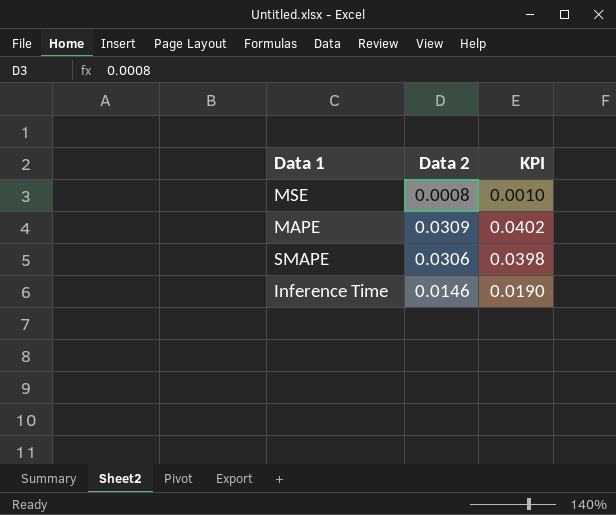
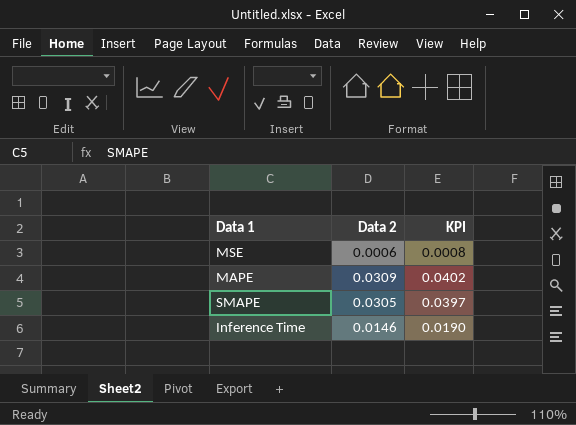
MSE | Data 2: 0.0008 -> 0.0006
MSE | KPI: 0.0010 -> 0.0008
SMAPE | Data 2: 0.0306 -> 0.0305
SMAPE | KPI: 0.0398 -> 0.0397

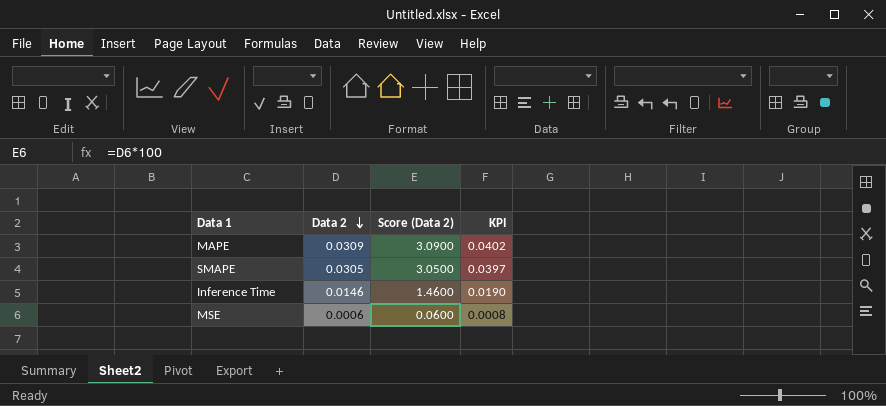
row order: none -> Data 2 descending
column Score (Data 2) | formula: none -> [Data 2] * 100

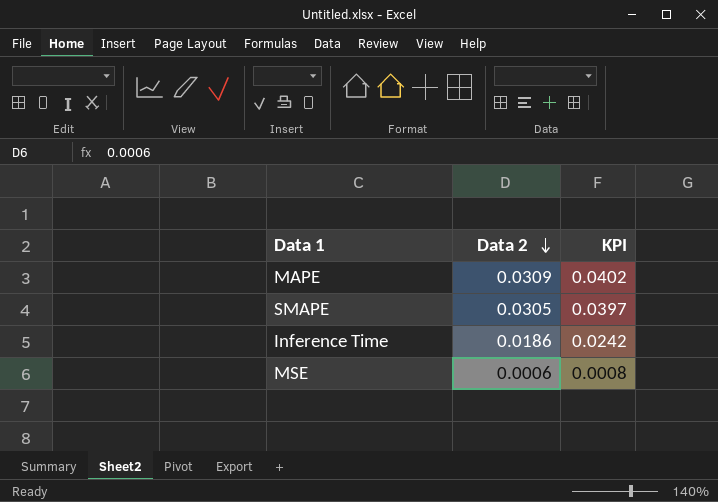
column Score (Data 2) | formula: [Data 2] * 100 -> none
Inference Time | Data 2: 0.0146 -> 0.0186
Inference Time | KPI: 0.0190 -> 0.0242

